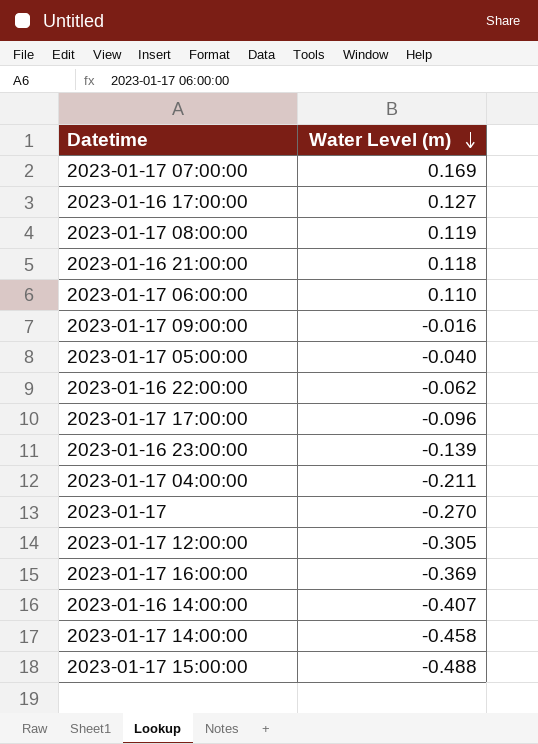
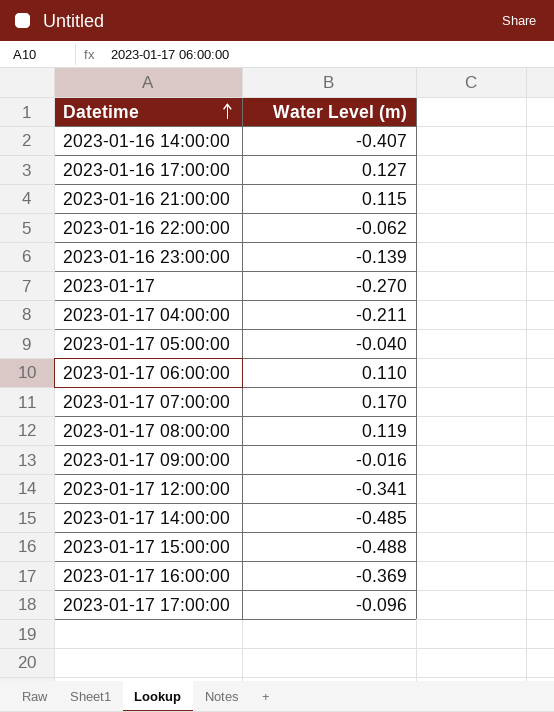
row order: Water Level (m) descending -> Datetime ascending
2023-01-16 21:00:00 | Water Level (m): 0.118 -> 0.115
2023-01-17 07:00:00 | Water Level (m): 0.169 -> 0.170
2023-01-17 12:00:00 | Water Level (m): -0.305 -> -0.341
2023-01-17 14:00:00 | Water Level (m): -0.458 -> -0.485

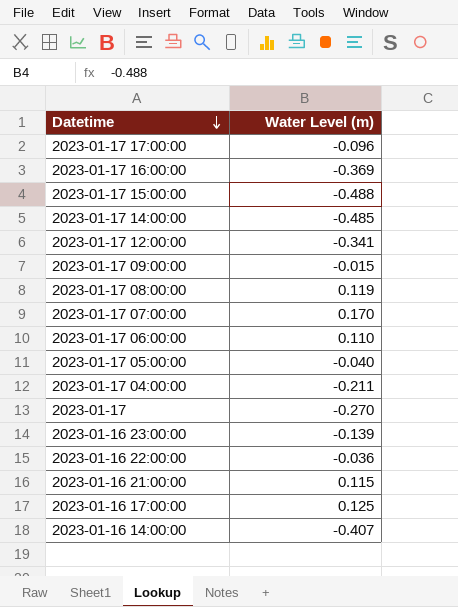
row order: Datetime ascending -> Datetime descending
2023-01-17 09:00:00 | Water Level (m): -0.016 -> -0.015
2023-01-16 22:00:00 | Water Level (m): -0.062 -> -0.036
2023-01-16 17:00:00 | Water Level (m): 0.127 -> 0.125

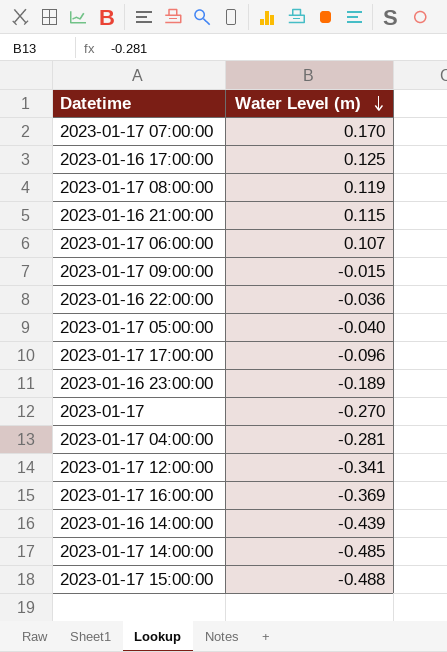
row order: Datetime descending -> Water Level (m) descending
2023-01-17 06:00:00 | Water Level (m): 0.110 -> 0.107
2023-01-16 23:00:00 | Water Level (m): -0.139 -> -0.189
2023-01-17 04:00:00 | Water Level (m): -0.211 -> -0.281
2023-01-16 14:00:00 | Water Level (m): -0.407 -> -0.439

